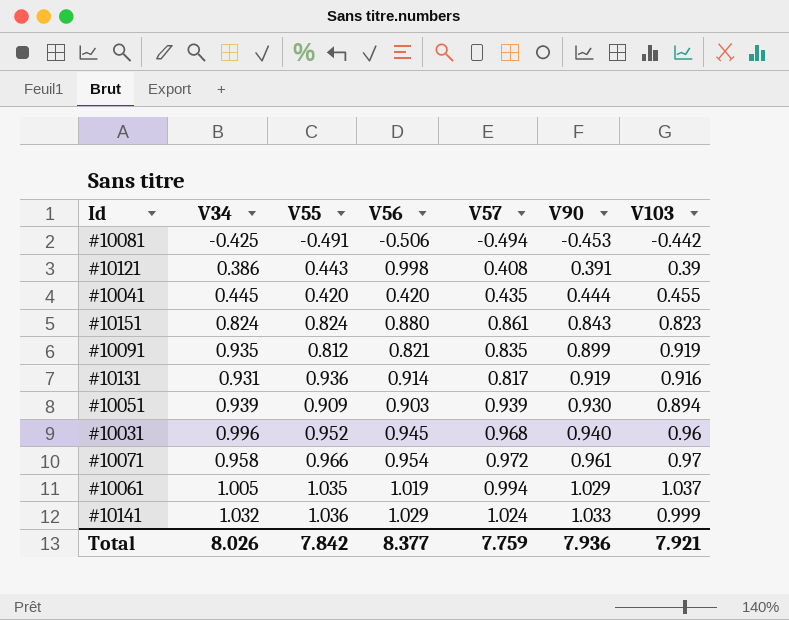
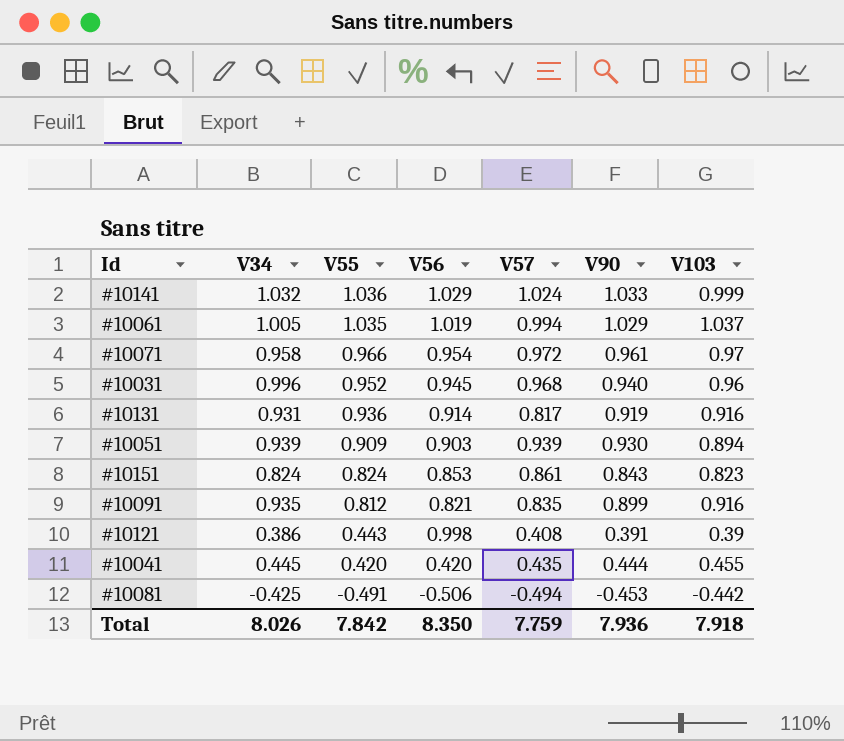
row order: V90 ascending -> V55 descending
#10151 | V56: 0.880 -> 0.853
#10091 | V103: 0.919 -> 0.916
Total | V56: 8.377 -> 8.350
Total | V103: 7.921 -> 7.918

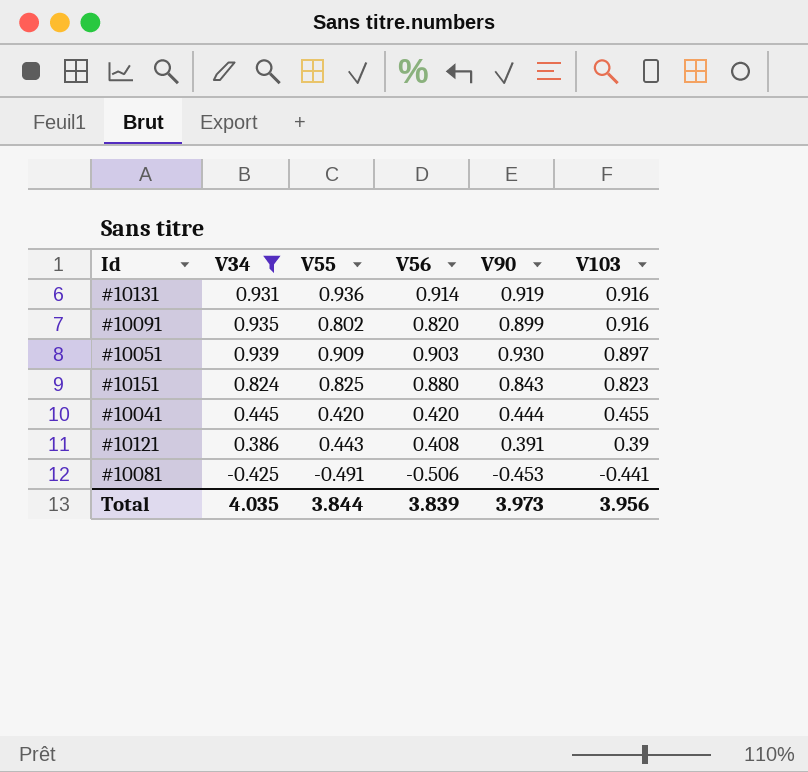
filter: none -> V34 <= 0.939
row order: V55 descending -> V103 descending
column V57 | position: 5 -> none
#10091 | V55: 0.812 -> 0.802
#10091 | V56: 0.821 -> 0.820
#10051 | V103: 0.894 -> 0.897
#10151 | V55: 0.824 -> 0.825
#10151 | V56: 0.853 -> 0.880
#10121 | V56: 0.998 -> 0.408
#10081 | V103: -0.442 -> -0.441
Total | V34: 8.026 -> 4.035
Total | V55: 7.842 -> 3.844
Total | V56: 8.350 -> 3.839
Total | V90: 7.936 -> 3.973
Total | V103: 7.918 -> 3.956

